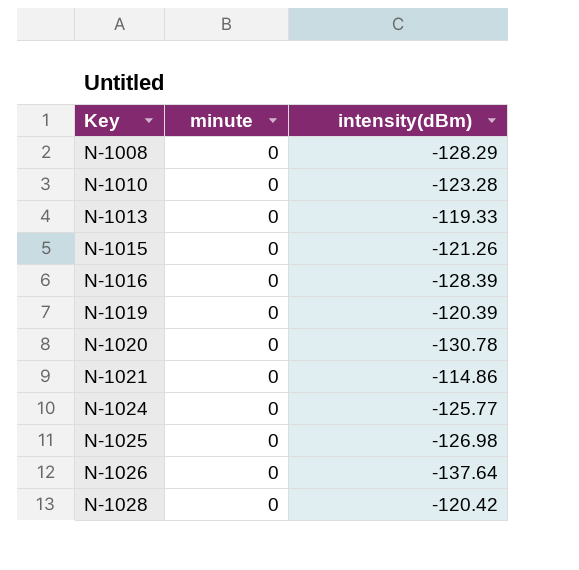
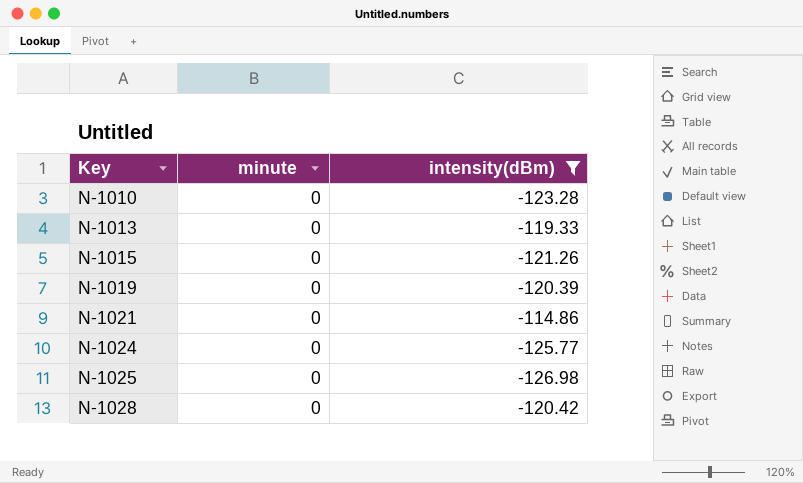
filter: none -> intensity(dBm) >= -126.98

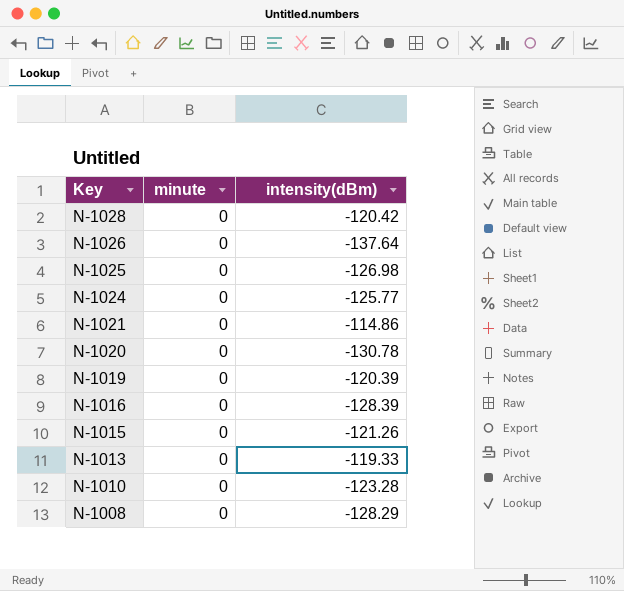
filter: intensity(dBm) >= -126.98 -> none
row order: Key ascending -> Key descending

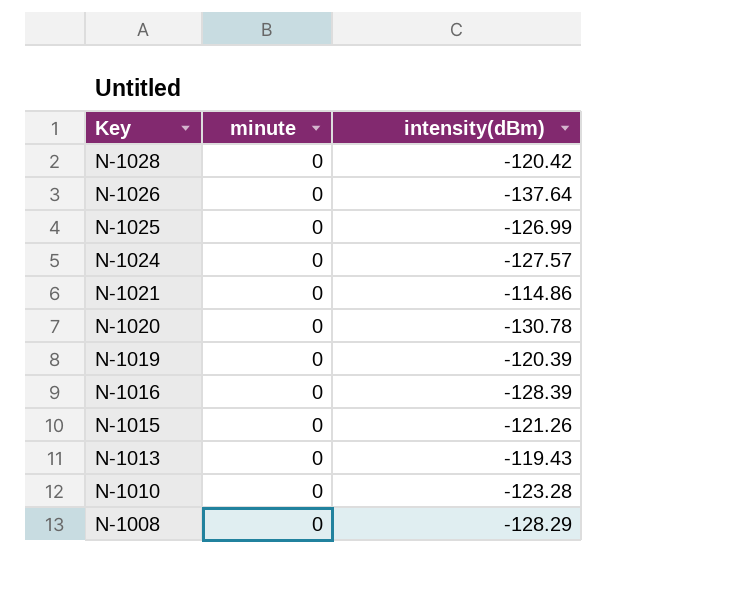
N-1025 | intensity(dBm): -126.98 -> -126.99
N-1024 | intensity(dBm): -125.77 -> -127.57
N-1013 | intensity(dBm): -119.33 -> -119.43

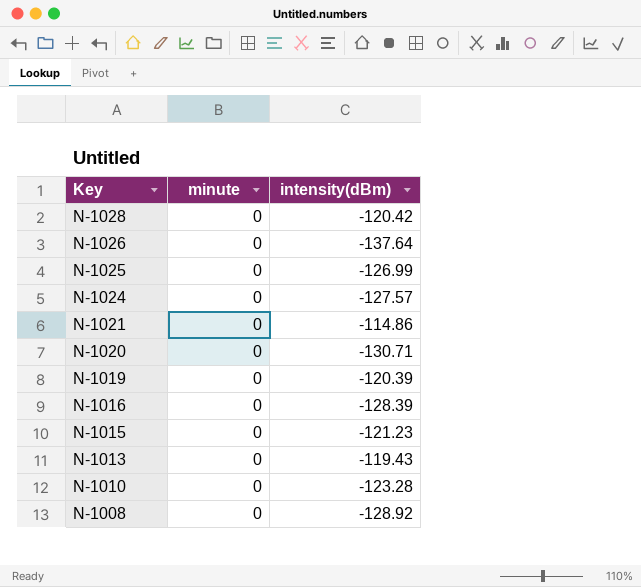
N-1020 | intensity(dBm): -130.78 -> -130.71
N-1015 | intensity(dBm): -121.26 -> -121.23
N-1008 | intensity(dBm): -128.29 -> -128.92

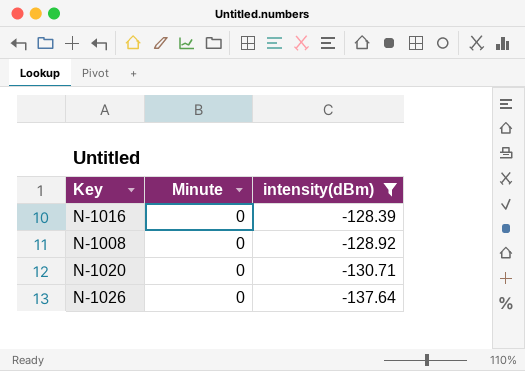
filter: none -> intensity(dBm) <= -128.39
row order: Key descending -> intensity(dBm) descending
column name: minute -> Minute

